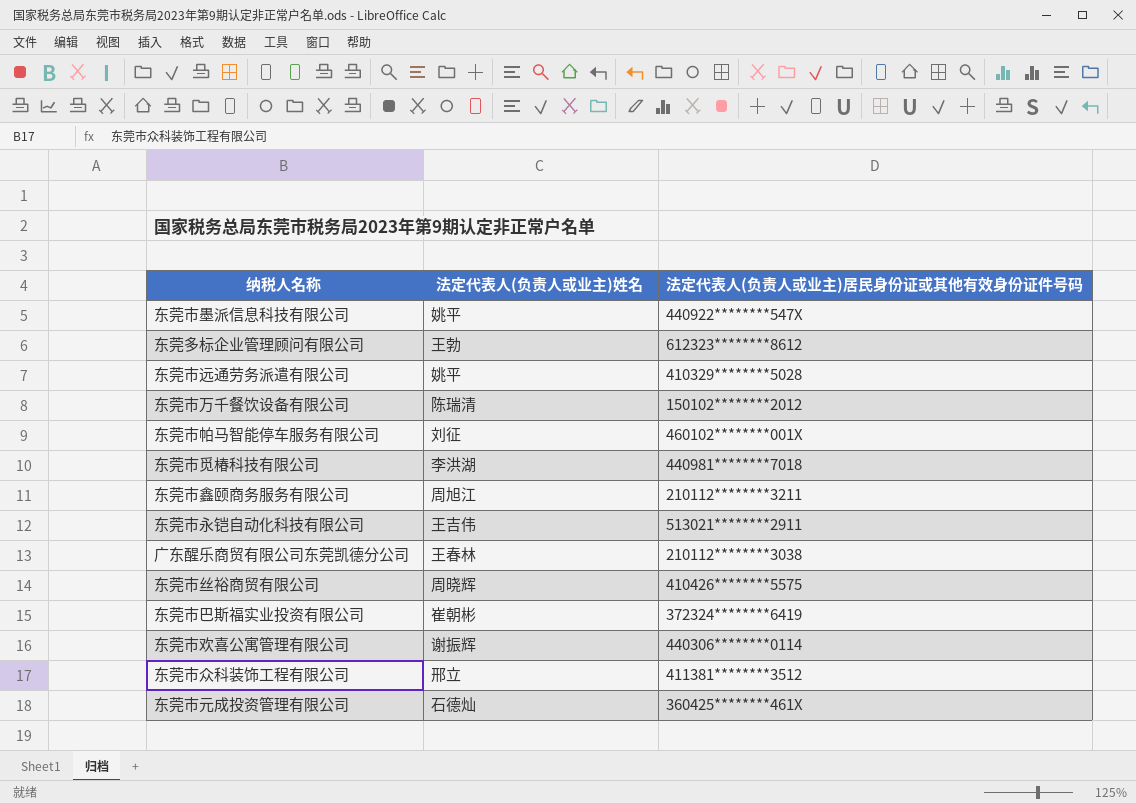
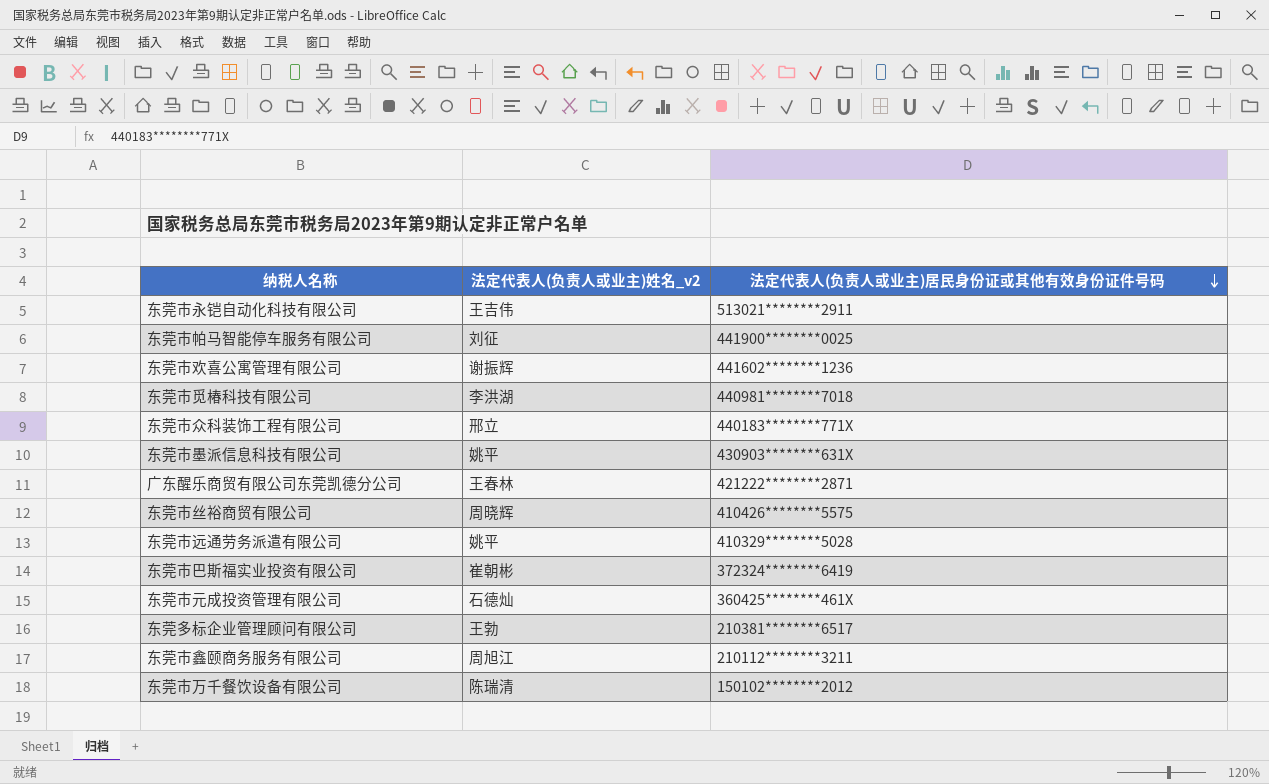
row order: none -> 法定代表人(负责人或业主)居民身份证或其他有效身份证件号码 descending
column name: 法定代表人(负责人或业主)姓名 -> 法定代表人(负责人或业主)姓名_v2
东莞市帕马智能停车服务有限公司 | 法定代表人(负责人或业主)居民身份证或其他有效身份证件号码: 460102********001X -> 441900********0025
东莞市欢喜公寓管理有限公司 | 法定代表人(负责人或业主)居民身份证或其他有效身份证件号码: 440306********0114 -> 441602********1236
东莞市众科装饰工程有限公司 | 法定代表人(负责人或业主)居民身份证或其他有效身份证件号码: 411381********3512 -> 440183********771X
东莞市墨派信息科技有限公司 | 法定代表人(负责人或业主)居民身份证或其他有效身份证件号码: 440922********547X -> 430903********631X
广东醒乐商贸有限公司东莞凯德分公司 | 法定代表人(负责人或业主)居民身份证或其他有效身份证件号码: 210112********3038 -> 421222********2871
东莞多标企业管理顾问有限公司 | 法定代表人(负责人或业主)居民身份证或其他有效身份证件号码: 612323********8612 -> 210381********6517

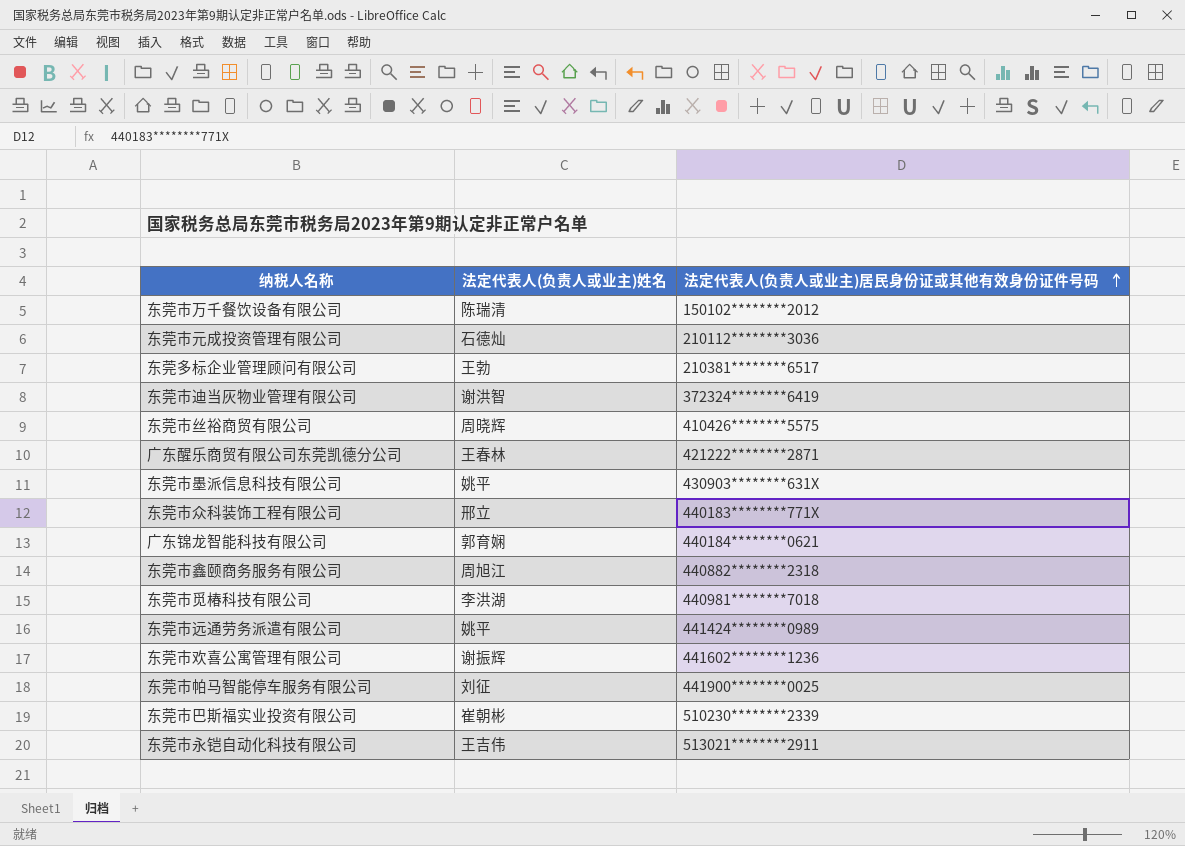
row order: 法定代表人(负责人或业主)居民身份证或其他有效身份证件号码 descending -> 法定代表人(负责人或业主)居民身份证或其他有效身份证件号码 ascending
column name: 法定代表人(负责人或业主)姓名_v2 -> 法定代表人(负责人或业主)姓名
东莞市元成投资管理有限公司 | 法定代表人(负责人或业主)居民身份证或其他有效身份证件号码: 360425********461X -> 210112********3036
row 东莞市迪当灰物业管理有限公司: none -> 谢洪智 | 372324********6419
row 广东锦龙智能科技有限公司: none -> 郭育娴 | 440184********0621
东莞市鑫颐商务服务有限公司 | 法定代表人(负责人或业主)居民身份证或其他有效身份证件号码: 210112********3211 -> 440882********2318
东莞市远通劳务派遣有限公司 | 法定代表人(负责人或业主)居民身份证或其他有效身份证件号码: 410329********5028 -> 441424********0989
东莞市巴斯福实业投资有限公司 | 法定代表人(负责人或业主)居民身份证或其他有效身份证件号码: 372324********6419 -> 510230********2339

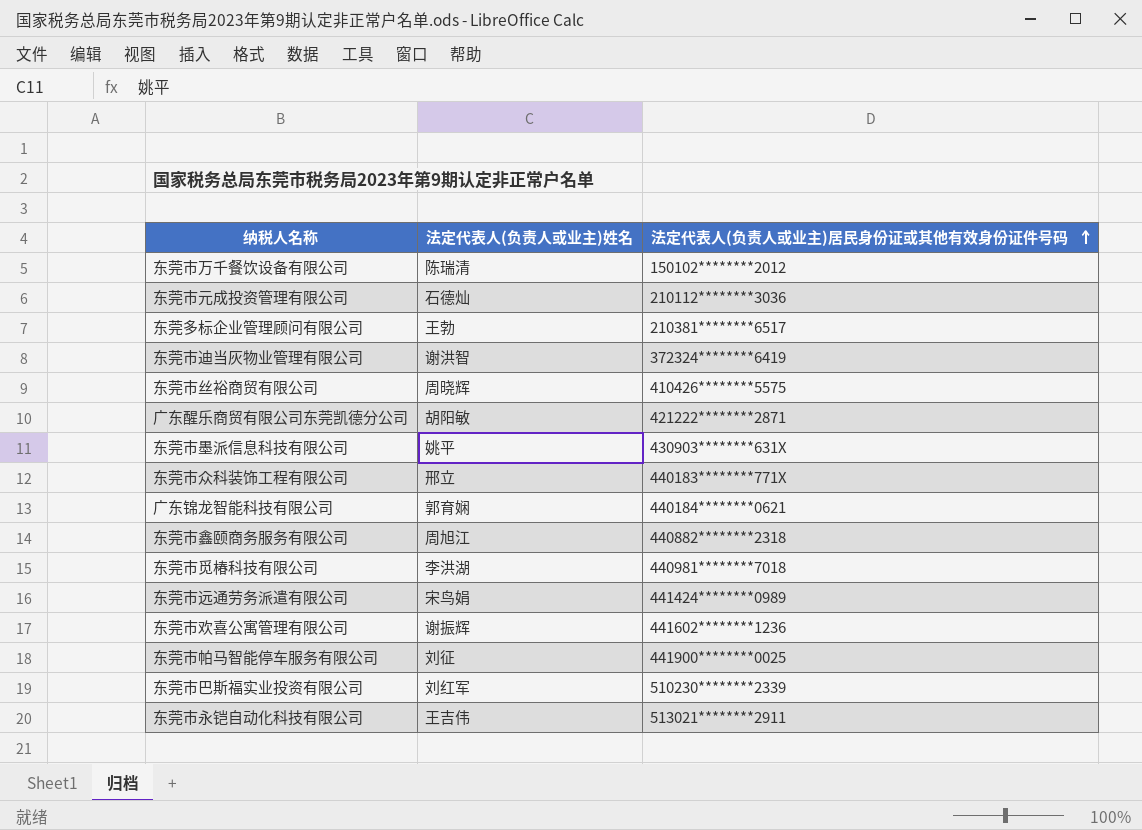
广东醒乐商贸有限公司东莞凯德分公司 | 法定代表人(负责人或业主)姓名: 王春林 -> 胡阳敏
东莞市远通劳务派遣有限公司 | 法定代表人(负责人或业主)姓名: 姚平 -> 宋鸟娟
东莞市巴斯福实业投资有限公司 | 法定代表人(负责人或业主)姓名: 崔朝彬 -> 刘红军

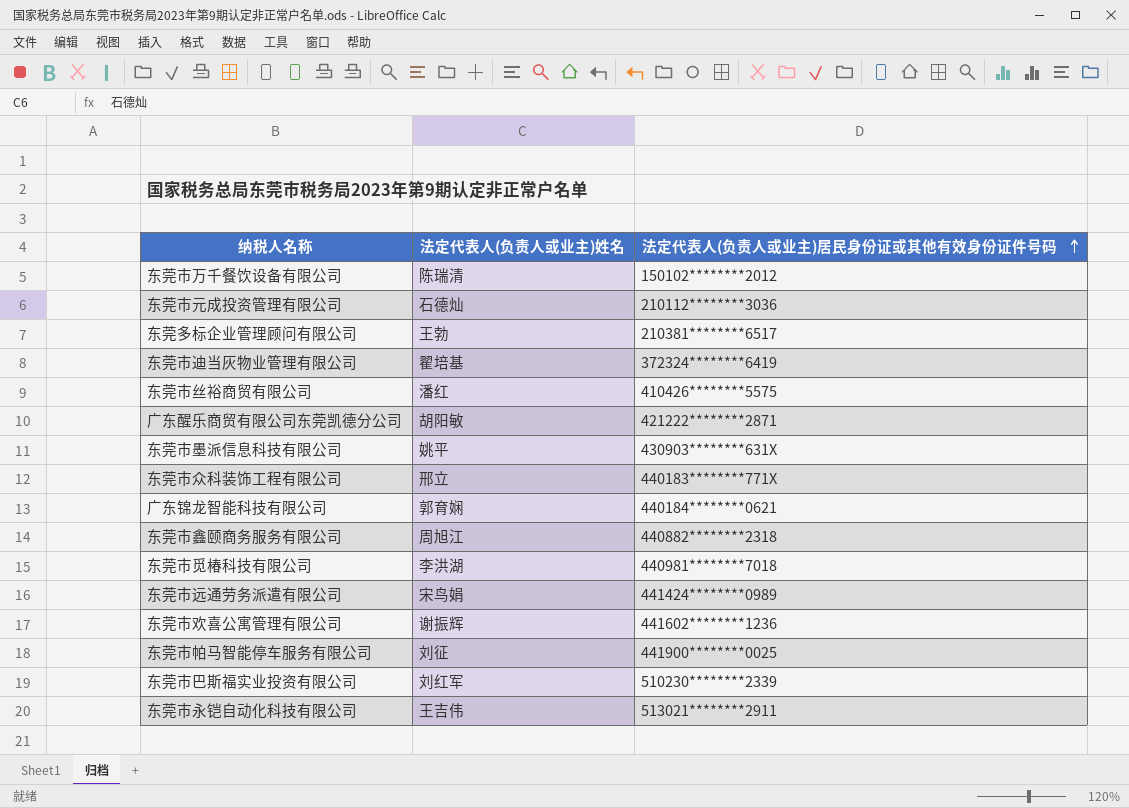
东莞市迪当灰物业管理有限公司 | 法定代表人(负责人或业主)姓名: 谢洪智 -> 翟培基
东莞市丝裕商贸有限公司 | 法定代表人(负责人或业主)姓名: 周晓辉 -> 潘红

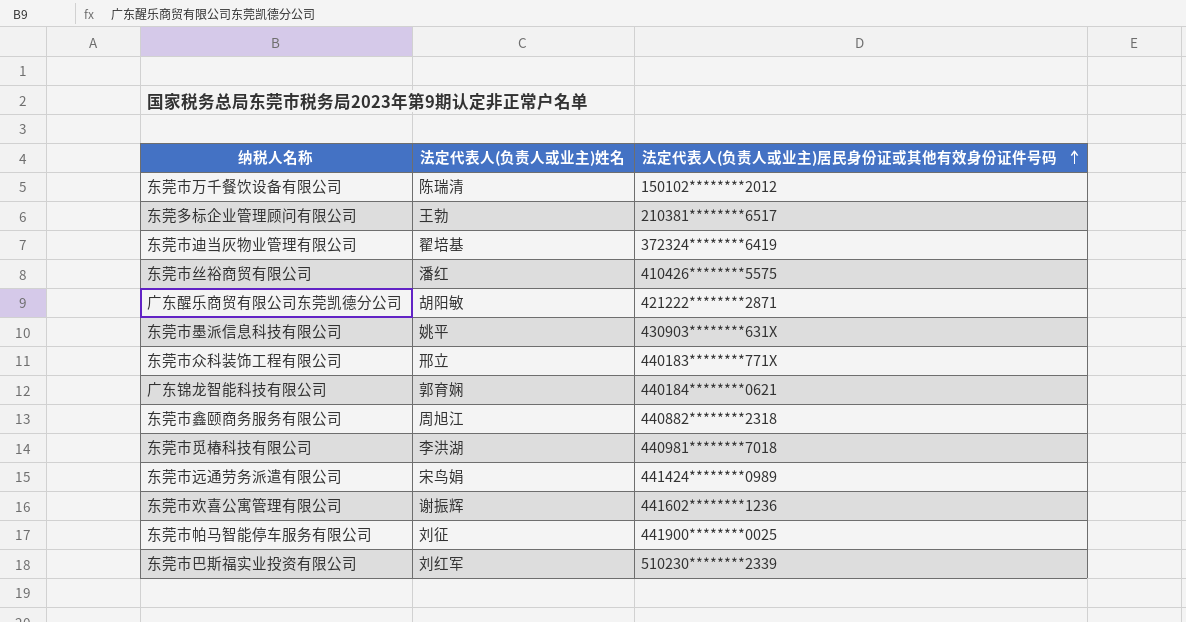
row 东莞市元成投资管理有限公司: 石德灿 | 210112********3036 -> none
row 东莞市永铠自动化科技有限公司: 王吉伟 | 513021********2911 -> none

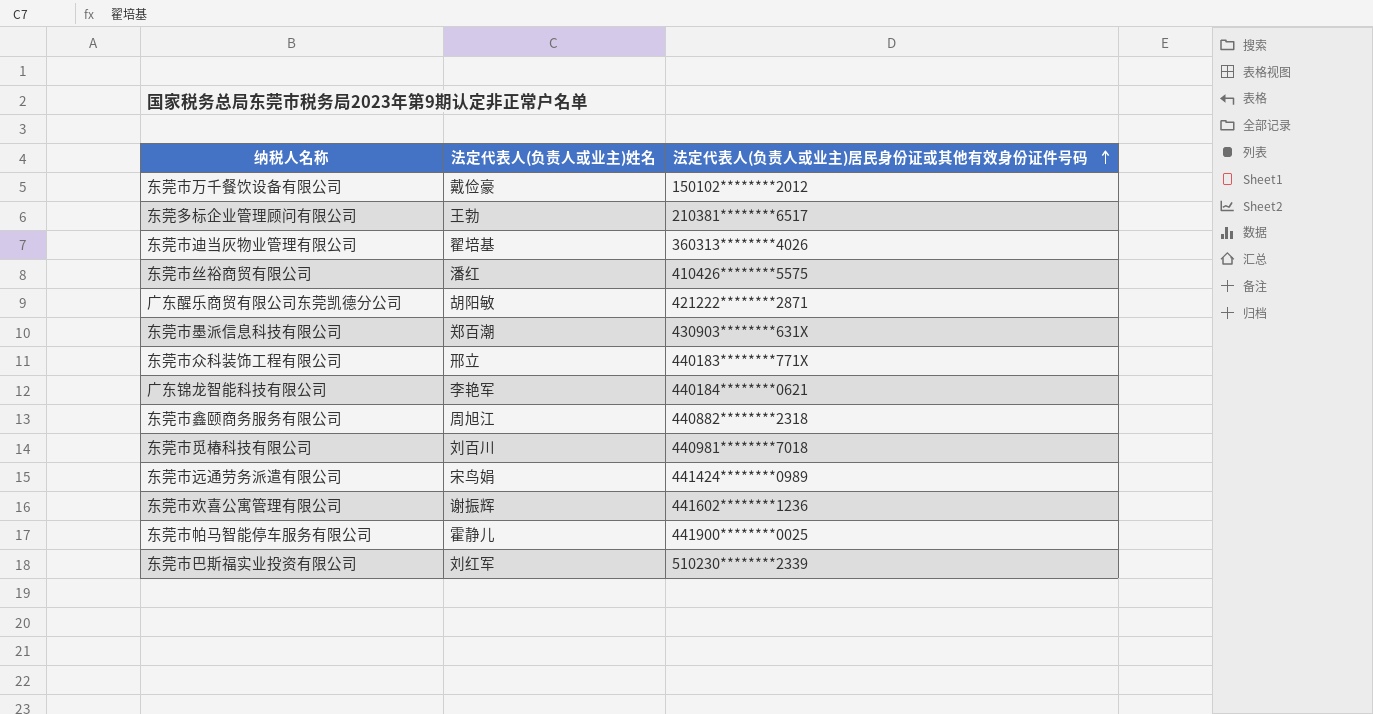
东莞市万千餐饮设备有限公司 | 法定代表人(负责人或业主)姓名: 陈瑞清 -> 戴俭豪
东莞市迪当灰物业管理有限公司 | 法定代表人(负责人或业主)居民身份证或其他有效身份证件号码: 372324********6419 -> 360313********4026
东莞市墨派信息科技有限公司 | 法定代表人(负责人或业主)姓名: 姚平 -> 郑百潮
广东锦龙智能科技有限公司 | 法定代表人(负责人或业主)姓名: 郭育娴 -> 李艳军
东莞市觅椿科技有限公司 | 法定代表人(负责人或业主)姓名: 李洪湖 -> 刘百川
东莞市帕马智能停车服务有限公司 | 法定代表人(负责人或业主)姓名: 刘征 -> 霍静儿

